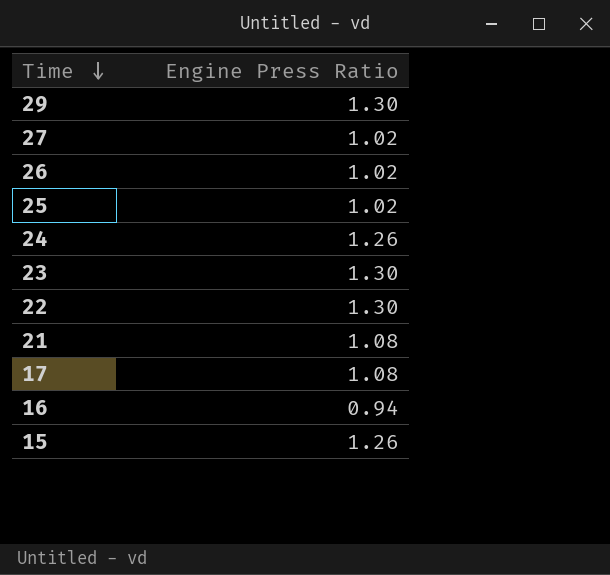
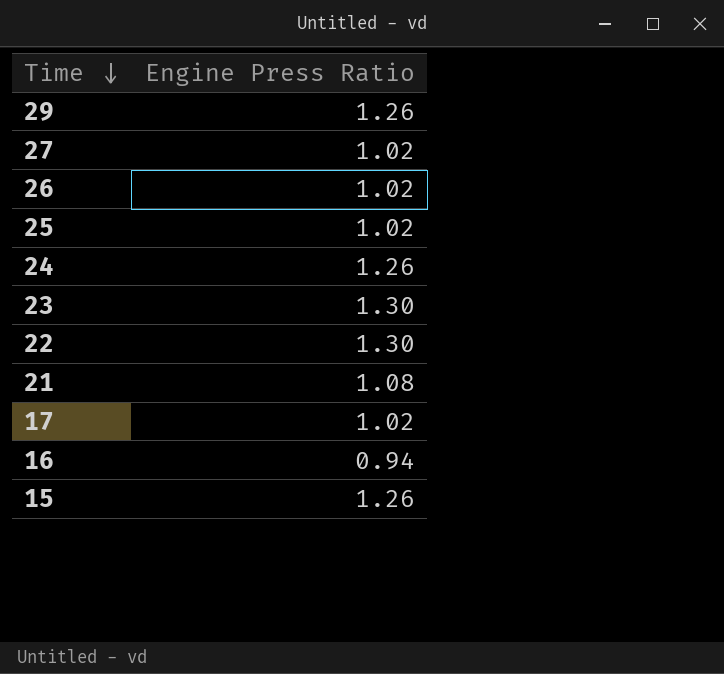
29 | Engine Press Ratio: 1.30 -> 1.26
17 | Engine Press Ratio: 1.08 -> 1.02

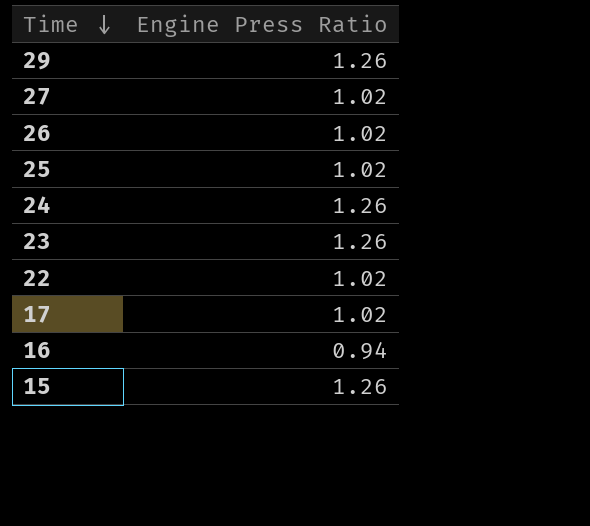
row 21: 1.08 -> none
23 | Engine Press Ratio: 1.30 -> 1.26
22 | Engine Press Ratio: 1.30 -> 1.02

